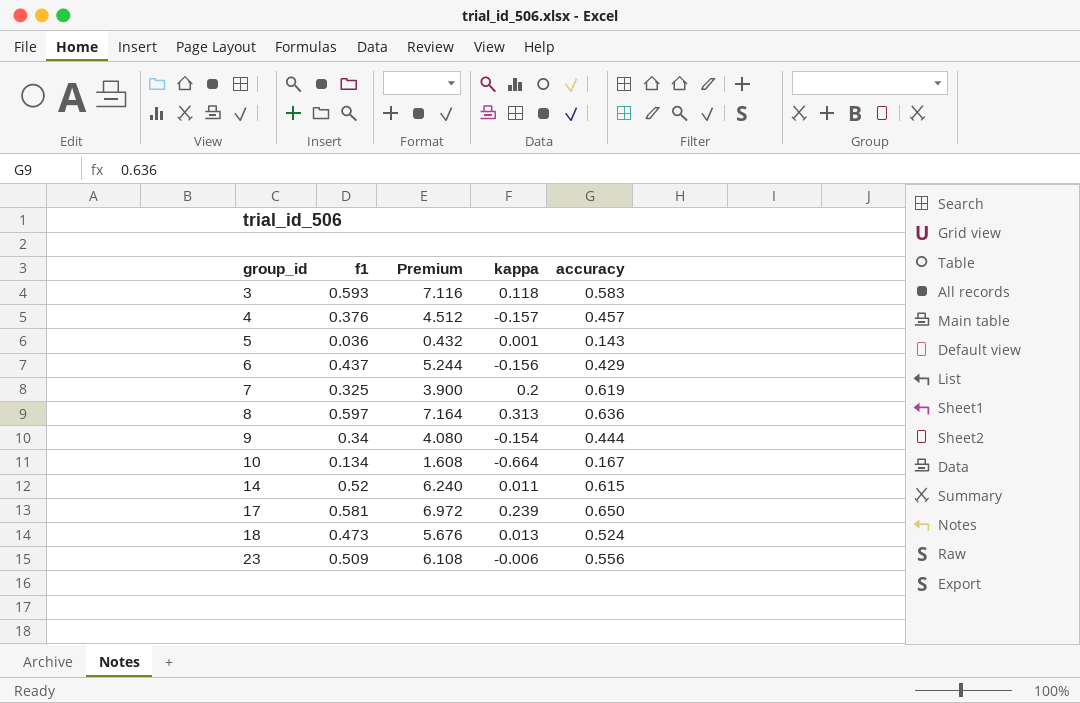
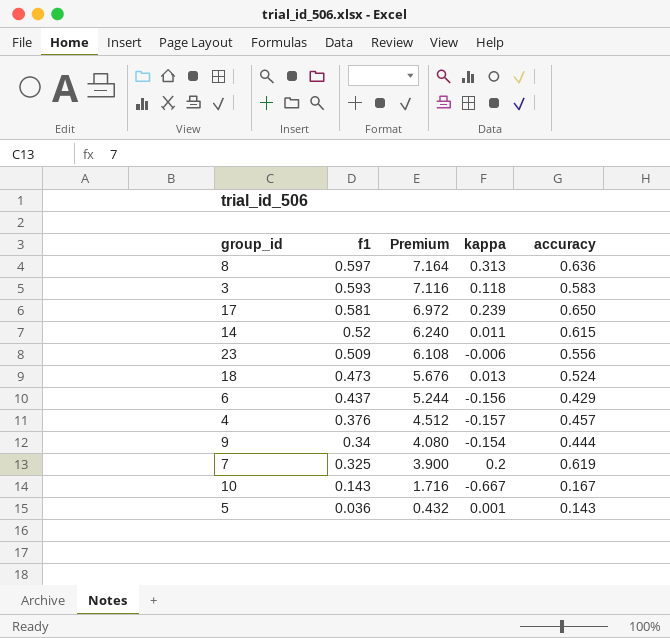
row order: group_id ascending -> f1 descending
10 | f1: 0.134 -> 0.143
10 | Premium: 1.608 -> 1.716
10 | kappa: -0.664 -> -0.667

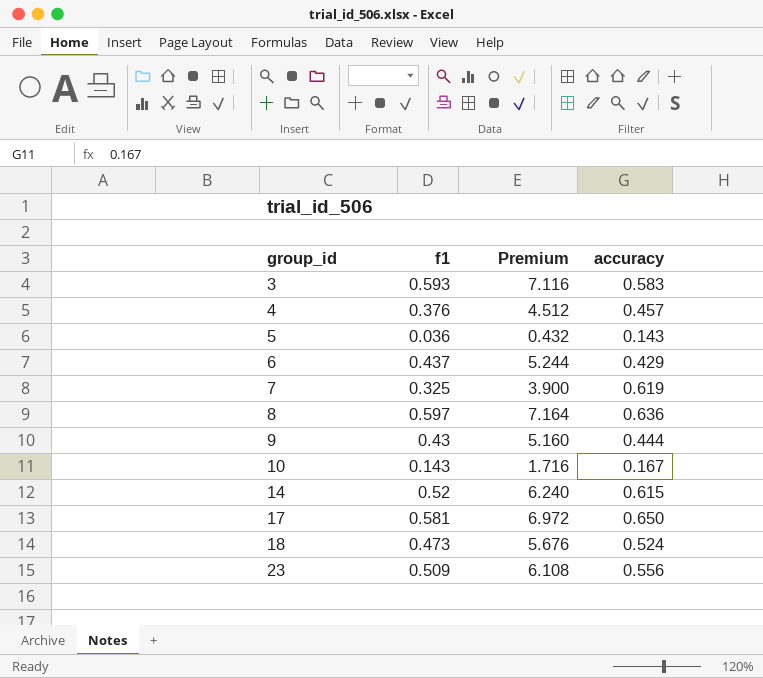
row order: f1 descending -> group_id ascending
column kappa | position: 4 -> none
9 | f1: 0.34 -> 0.43
9 | Premium: 4.080 -> 5.160

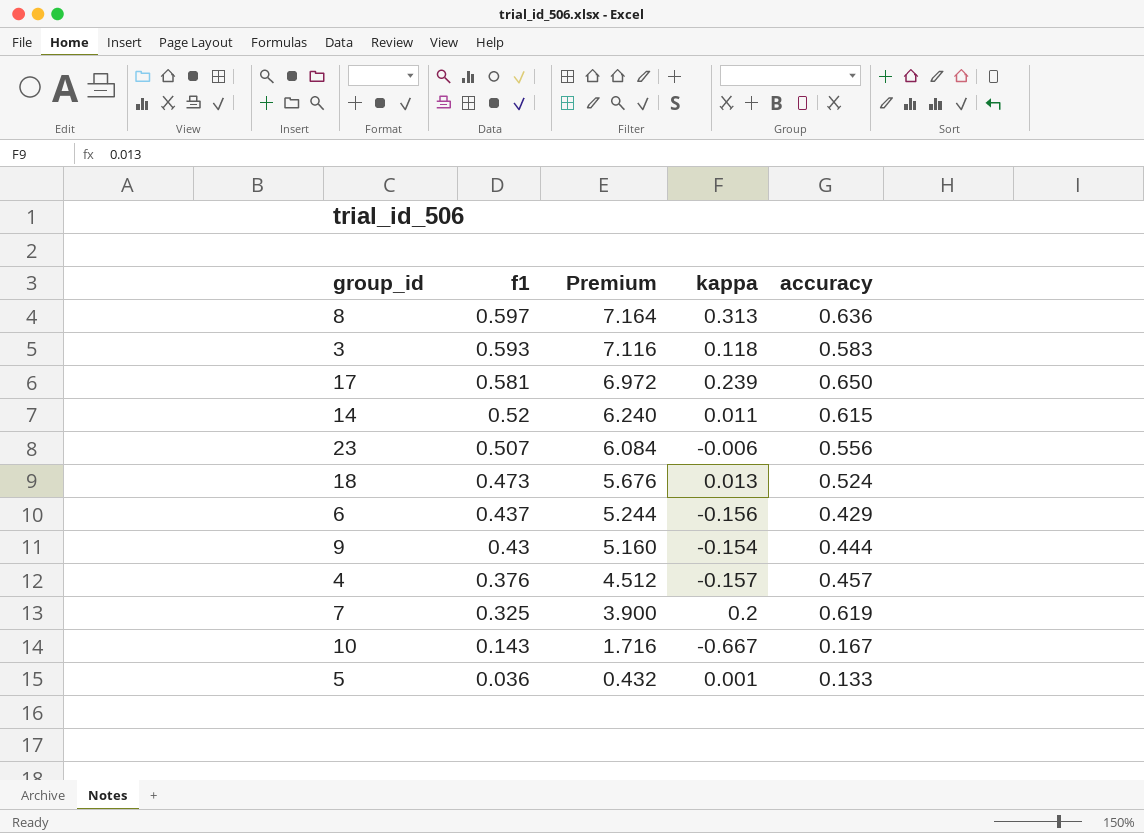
row order: group_id ascending -> f1 descending
column kappa | position: none -> 4
23 | f1: 0.509 -> 0.507
23 | Premium: 6.108 -> 6.084
5 | accuracy: 0.143 -> 0.133

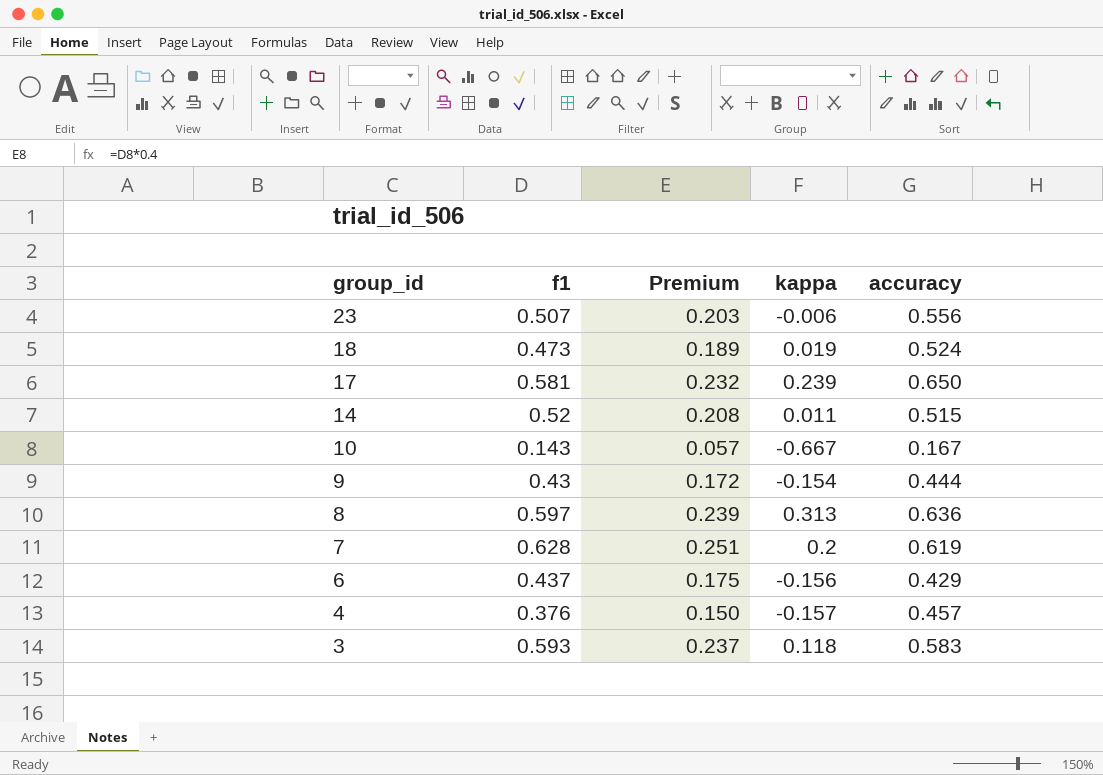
row order: f1 descending -> group_id descending
column Premium | formula: [f1] * 12 -> [f1] * 0.4
row 5: 0.036 | 0.432 | 0.001 | 0.133 -> none
18 | kappa: 0.013 -> 0.019
14 | accuracy: 0.615 -> 0.515
7 | f1: 0.325 -> 0.628

